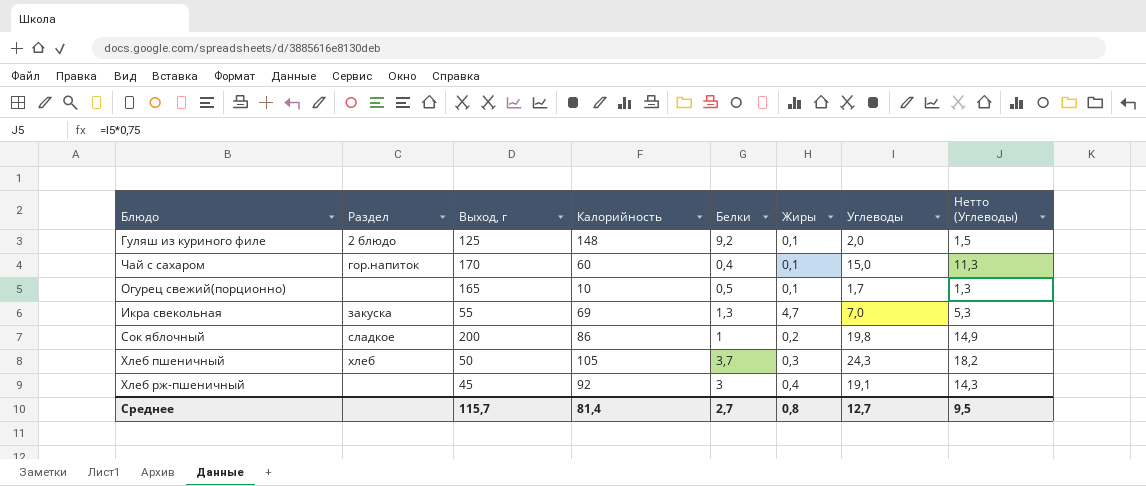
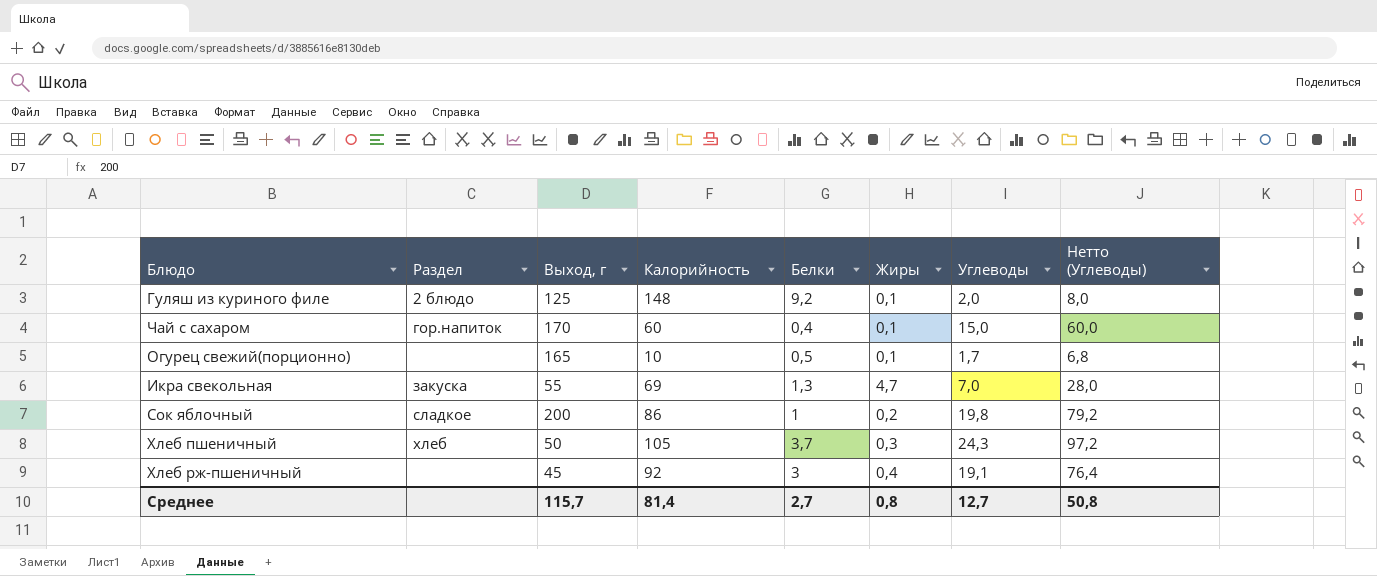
column Нетто (Углеводы) | formula: [Углеводы] * 0,75 -> [Углеводы] * 4
Среднее | Нетто (Углеводы): 9,5 -> 50,8

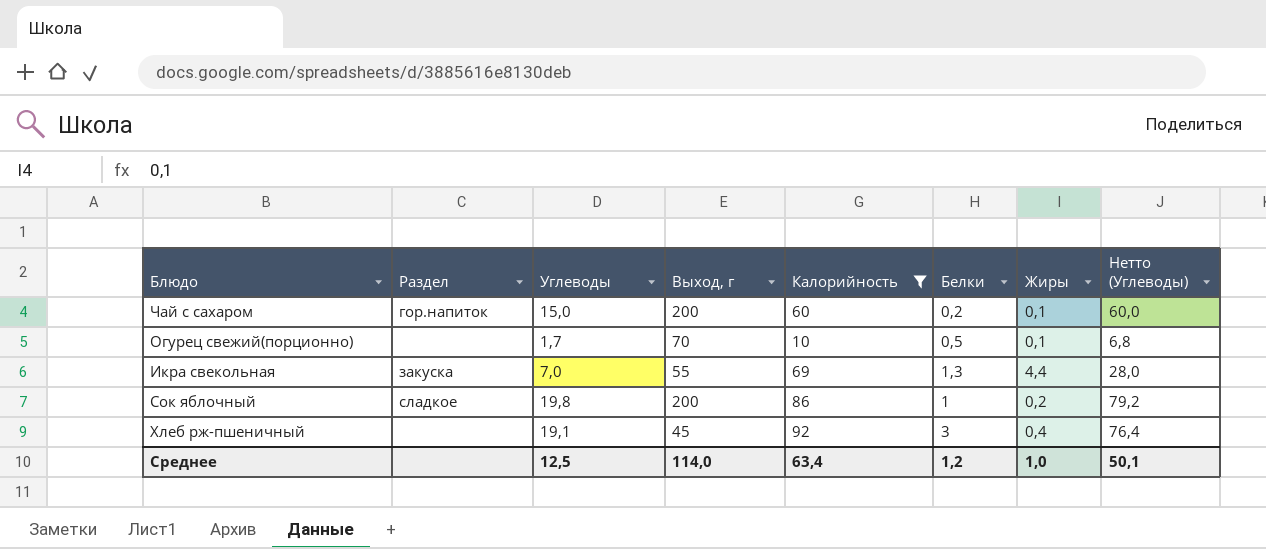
filter: none -> Калорийность <= 92
column Углеводы | position: 7 -> 3
Чай с сахаром | Выход, г: 170 -> 200
Чай с сахаром | Белки: 0,4 -> 0,2
Огурец свежий(порционно) | Выход, г: 165 -> 70
Икра свекольная | Жиры: 4,7 -> 4,4
Среднее | Углеводы: 12,7 -> 12,5
Среднее | Выход, г: 115,7 -> 114,0
Среднее | Калорийность: 81,4 -> 63,4
Среднее | Белки: 2,7 -> 1,2
Среднее | Жиры: 0,8 -> 1,0
Среднее | Нетто (Углеводы): 50,8 -> 50,1

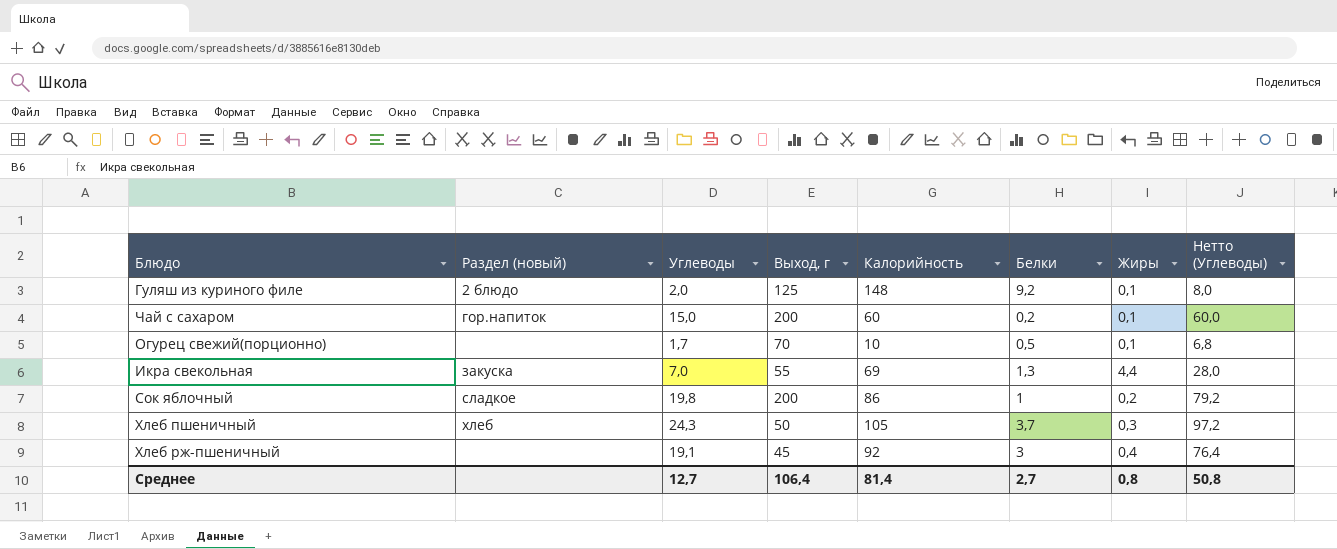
filter: Калорийность <= 92 -> none
column name: Раздел -> Раздел (новый)
Среднее | Углеводы: 12,5 -> 12,7
Среднее | Выход, г: 114,0 -> 106,4
Среднее | Калорийность: 63,4 -> 81,4
Среднее | Белки: 1,2 -> 2,7
Среднее | Жиры: 1,0 -> 0,8
Среднее | Нетто (Углеводы): 50,1 -> 50,8

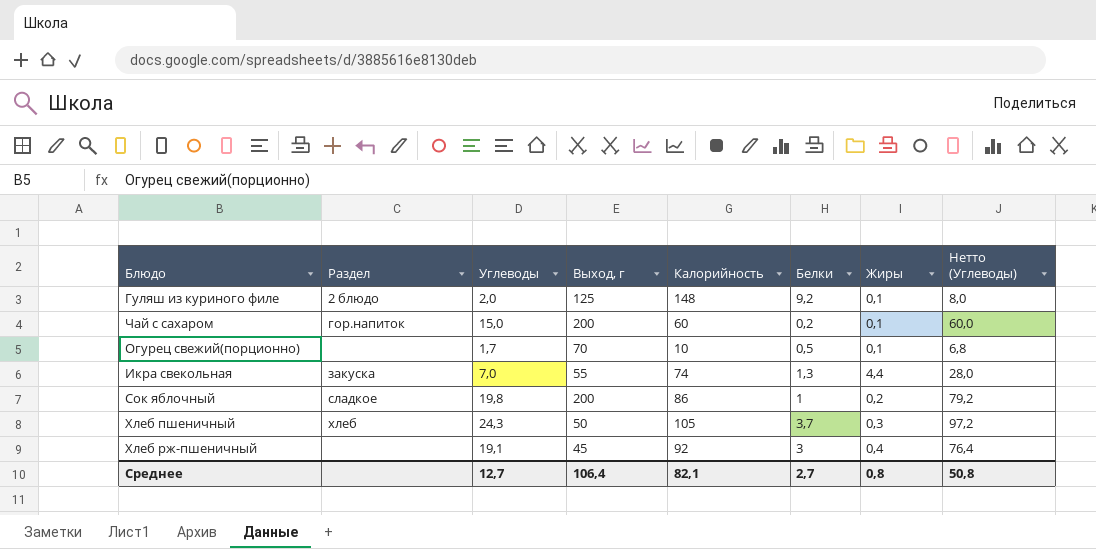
column name: Раздел (новый) -> Раздел
Икра свекольная | Калорийность: 69 -> 74
Среднее | Калорийность: 81,4 -> 82,1

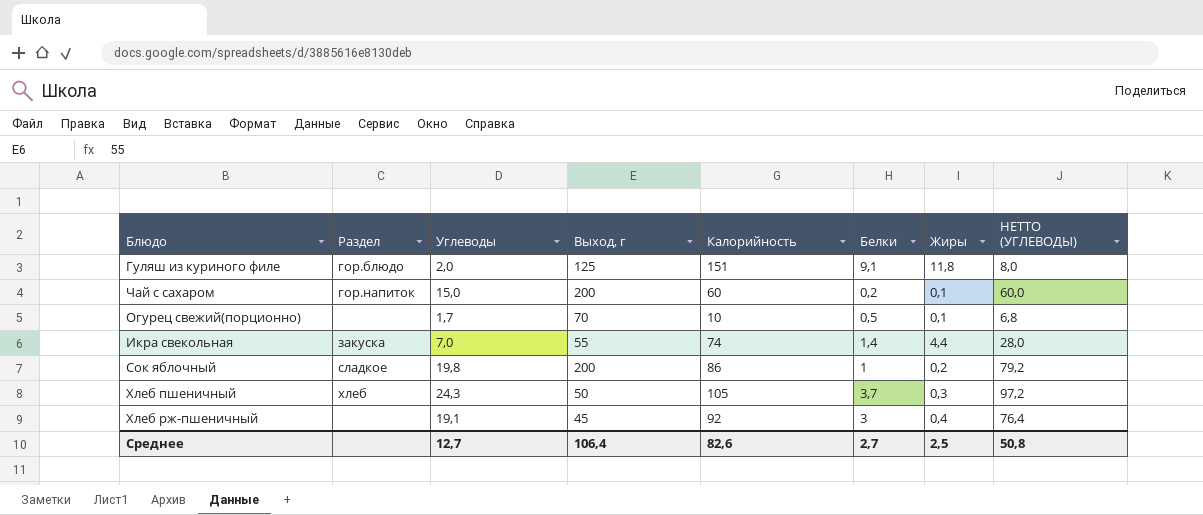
column name: Нетто (Углеводы) -> НЕТТО (УГЛЕВОДЫ)
Гуляш из куриного филе | Раздел: 2 блюдо -> гор.блюдо
Гуляш из куриного филе | Калорийность: 148 -> 151
Гуляш из куриного филе | Белки: 9,2 -> 9,1
Гуляш из куриного филе | Жиры: 0,1 -> 11,8
Икра свекольная | Белки: 1,3 -> 1,4
Среднее | Калорийность: 82,1 -> 82,6
Среднее | Жиры: 0,8 -> 2,5

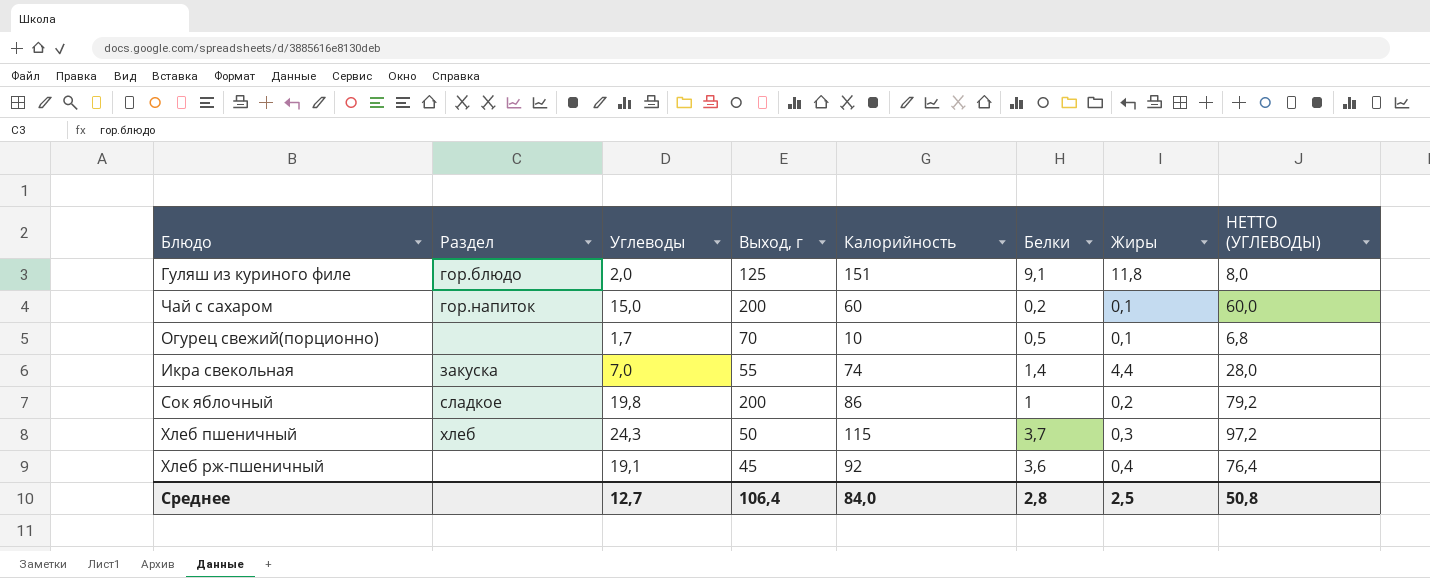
Хлеб пшеничный | Калорийность: 105 -> 115
Хлеб рж-пшеничный | Белки: 3 -> 3,6
Среднее | Калорийность: 82,6 -> 84,0
Среднее | Белки: 2,7 -> 2,8

